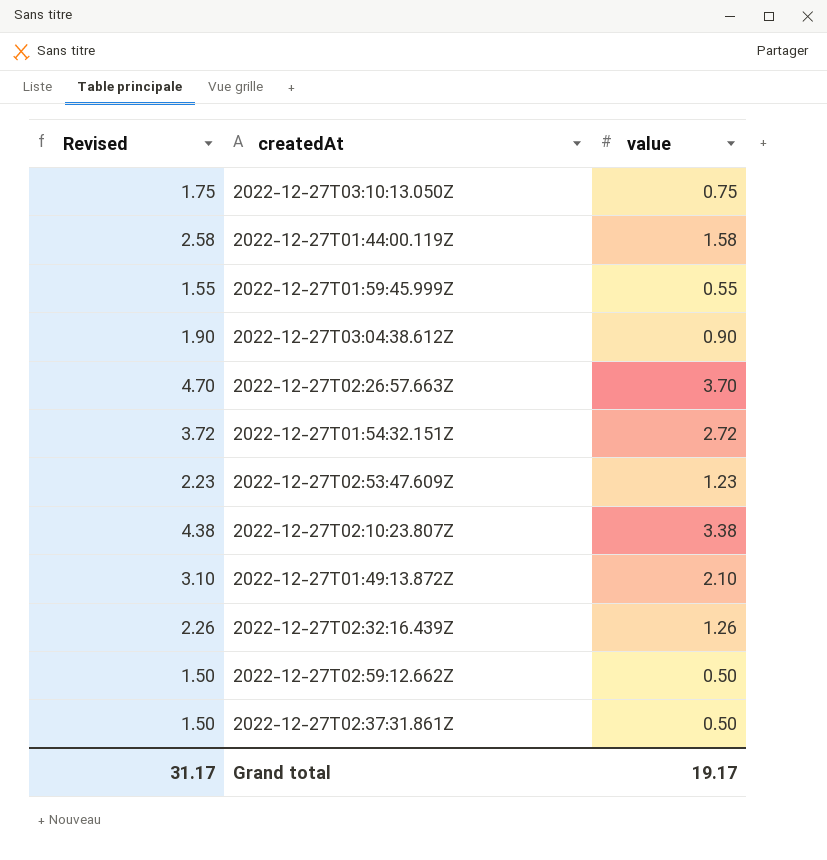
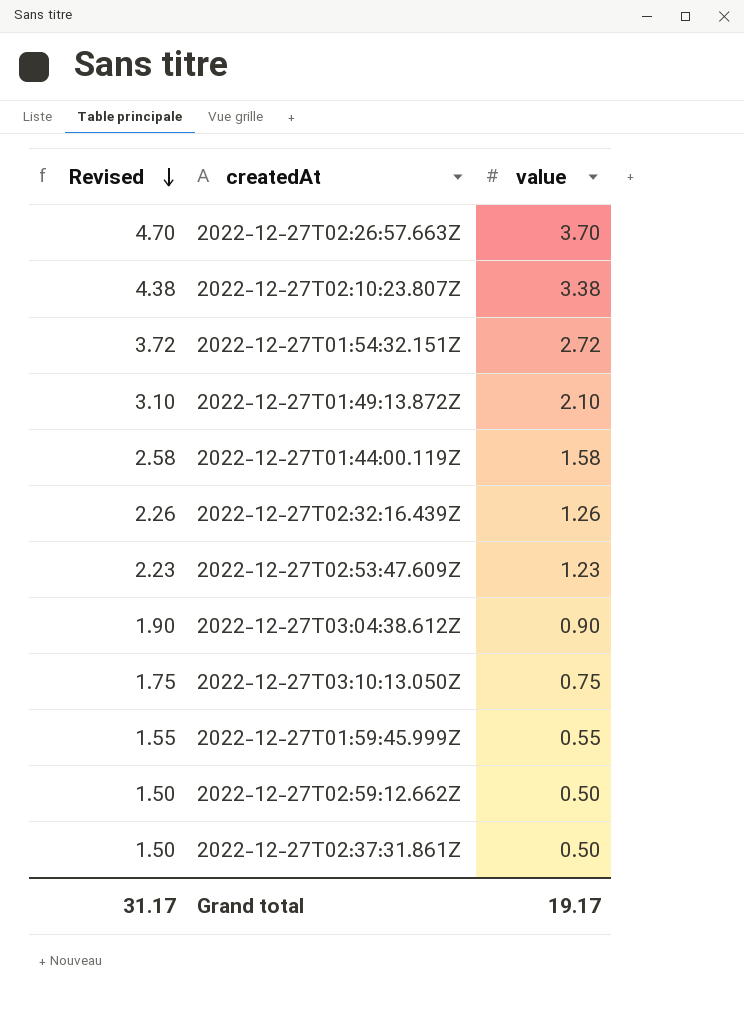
row order: none -> Revised descending

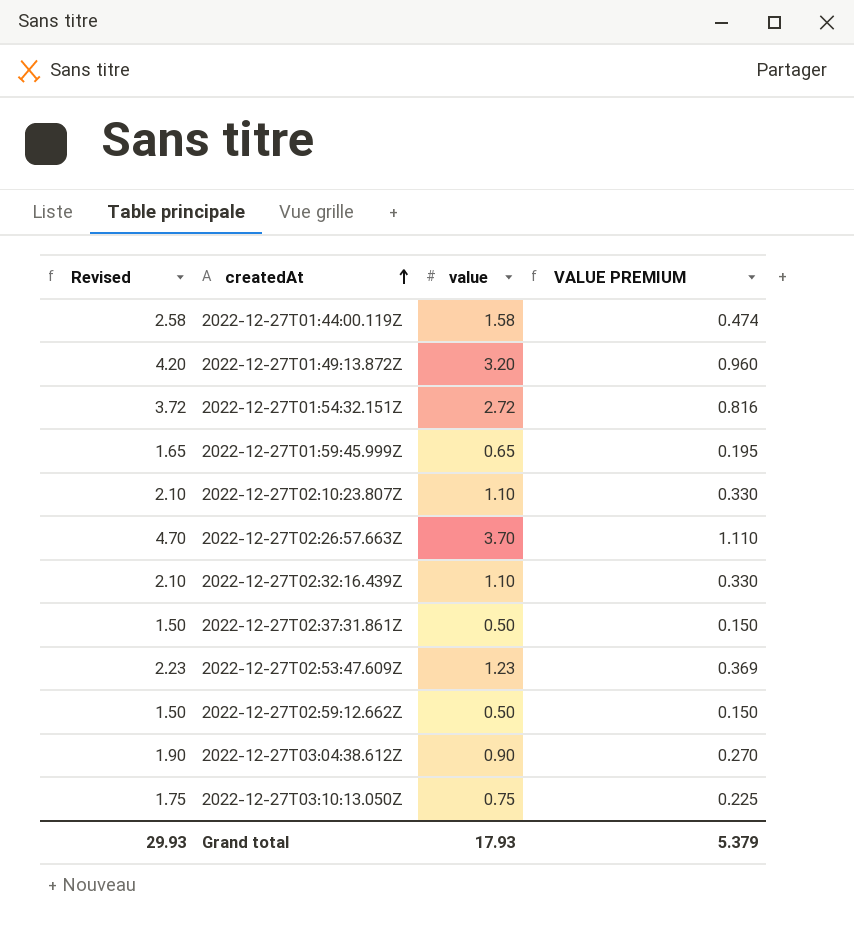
row order: Revised descending -> createdAt ascending
column VALUE PREMIUM | formula: none -> [value] * 0.3
2022-12-27T01:49:13.872Z | Revised: 3.10 -> 4.20
2022-12-27T01:49:13.872Z | value: 2.10 -> 3.20
2022-12-27T01:59:45.999Z | Revised: 1.55 -> 1.65
2022-12-27T01:59:45.999Z | value: 0.55 -> 0.65
2022-12-27T02:10:23.807Z | Revised: 4.38 -> 2.10
2022-12-27T02:10:23.807Z | value: 3.38 -> 1.10
2022-12-27T02:32:16.439Z | Revised: 2.26 -> 2.10
2022-12-27T02:32:16.439Z | value: 1.26 -> 1.10
Grand total | Revised: 31.17 -> 29.93
Grand total | value: 19.17 -> 17.93

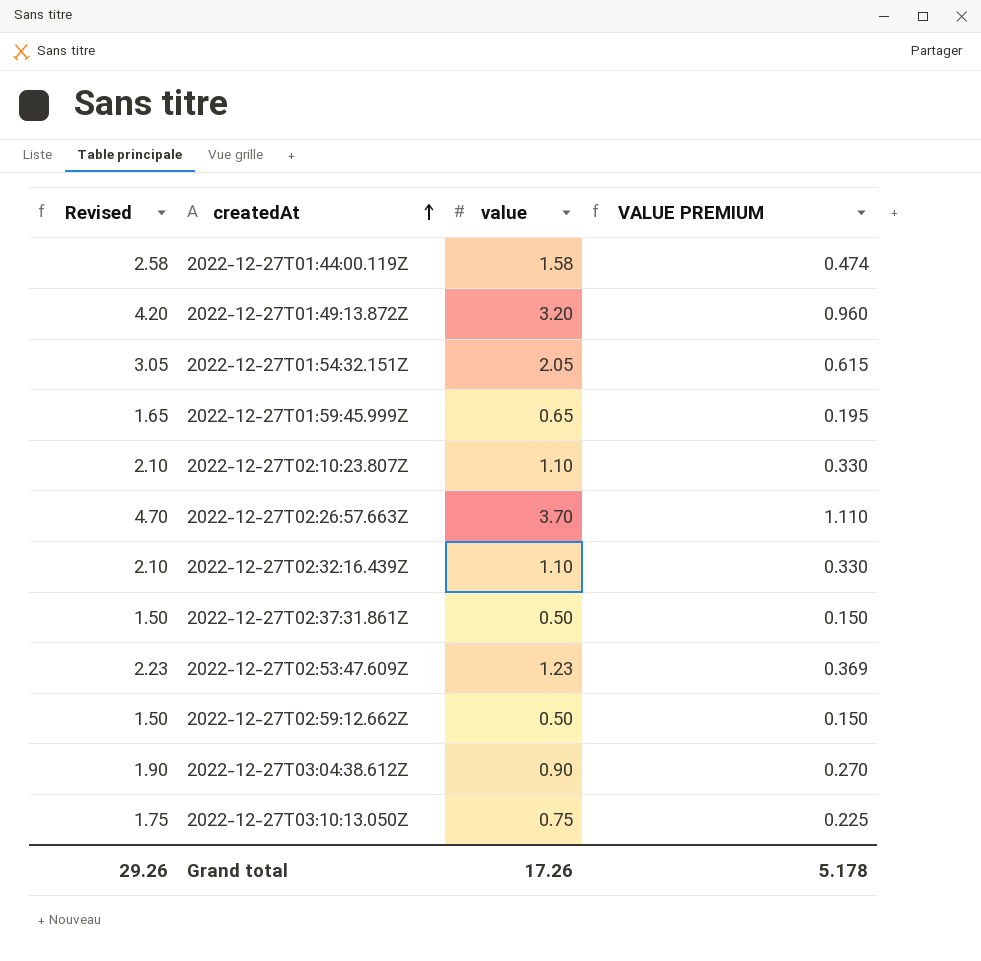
2022-12-27T01:54:32.151Z | Revised: 3.72 -> 3.05
2022-12-27T01:54:32.151Z | value: 2.72 -> 2.05
2022-12-27T01:54:32.151Z | VALUE PREMIUM: 0.816 -> 0.615
Grand total | Revised: 29.93 -> 29.26
Grand total | value: 17.93 -> 17.26
Grand total | VALUE PREMIUM: 5.379 -> 5.178

